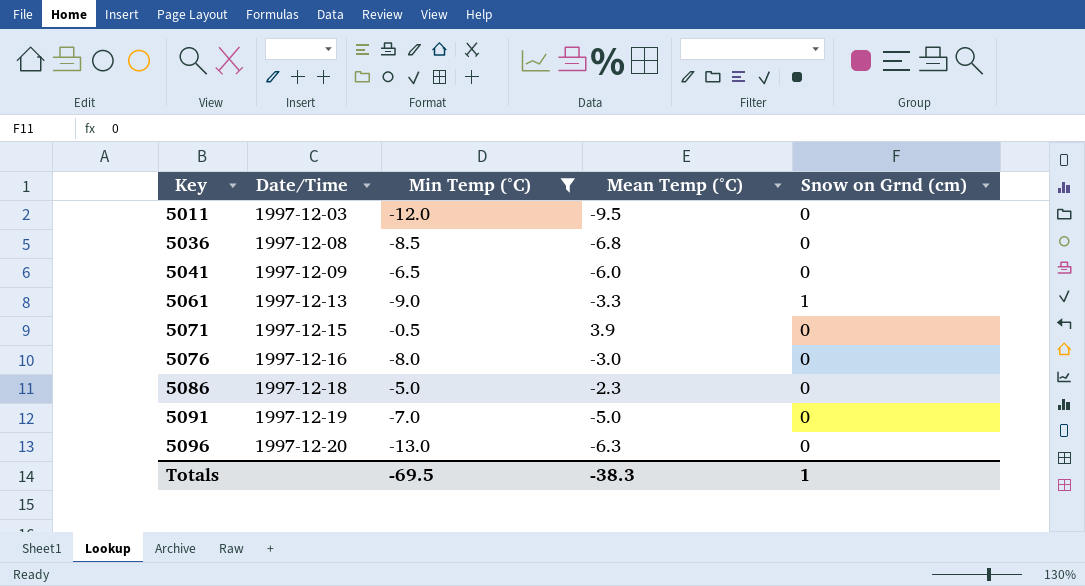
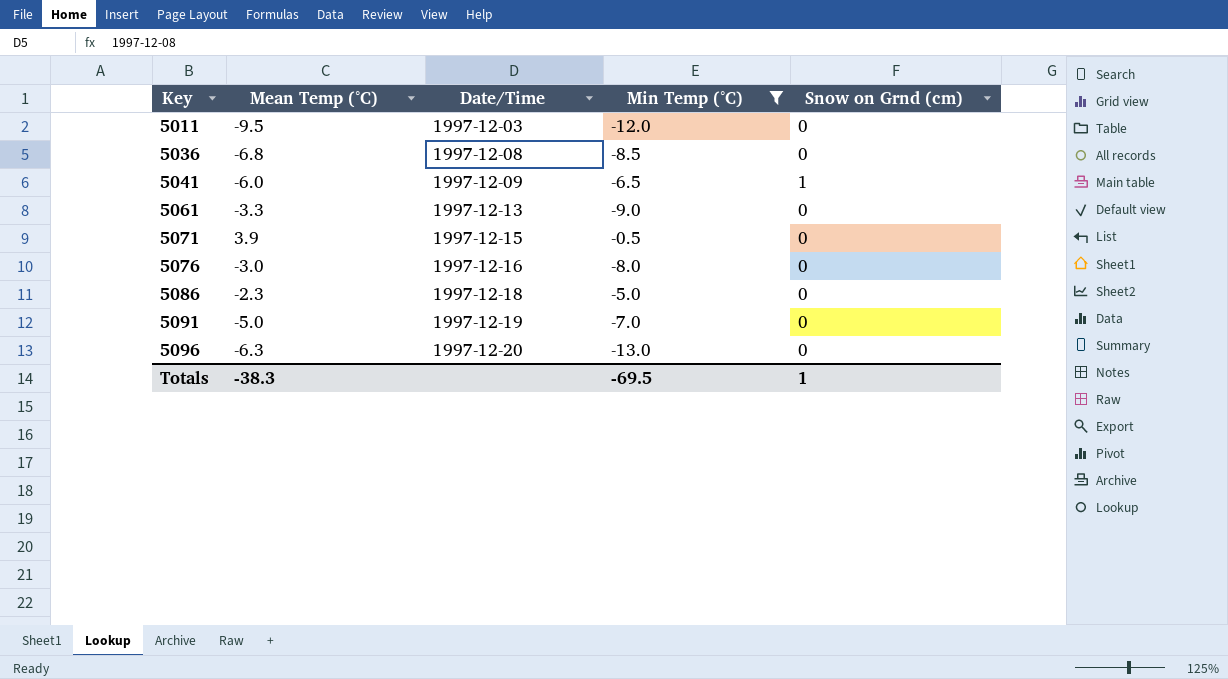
column Mean Temp (°C) | position: 4 -> 2
5041 | Snow on Grnd (cm): 0 -> 1
5061 | Snow on Grnd (cm): 1 -> 0

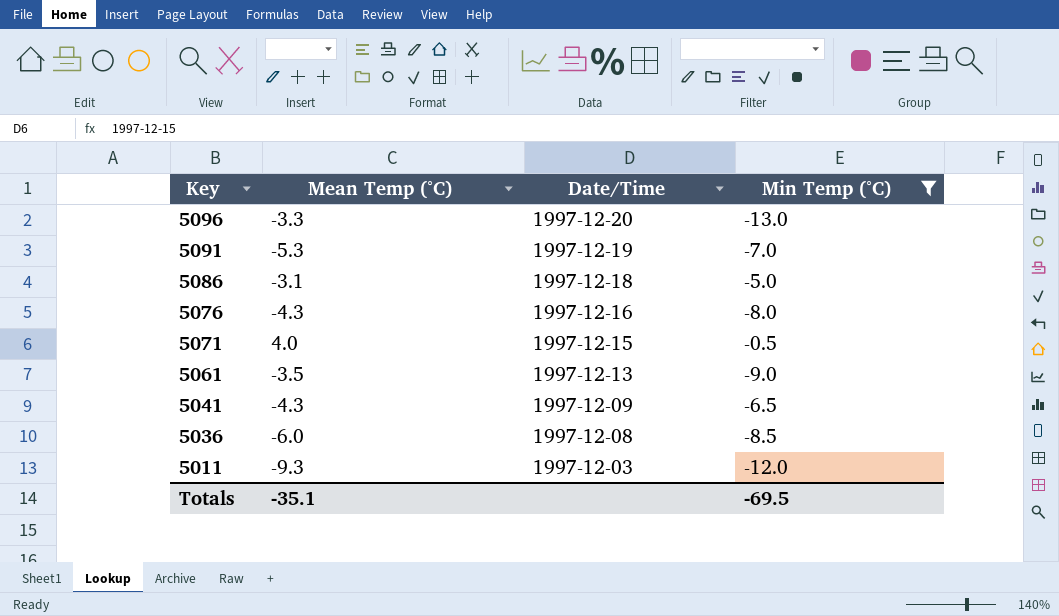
row order: Key ascending -> Key descending
column Snow on Grnd (cm) | position: 5 -> none
5096 | Mean Temp (°C): -6.3 -> -3.3
5091 | Mean Temp (°C): -5.0 -> -5.3
5086 | Mean Temp (°C): -2.3 -> -3.1
5076 | Mean Temp (°C): -3.0 -> -4.3
5071 | Mean Temp (°C): 3.9 -> 4.0
5061 | Mean Temp (°C): -3.3 -> -3.5
5041 | Mean Temp (°C): -6.0 -> -4.3
5036 | Mean Temp (°C): -6.8 -> -6.0
5011 | Mean Temp (°C): -9.5 -> -9.3
Totals | Mean Temp (°C): -38.3 -> -35.1

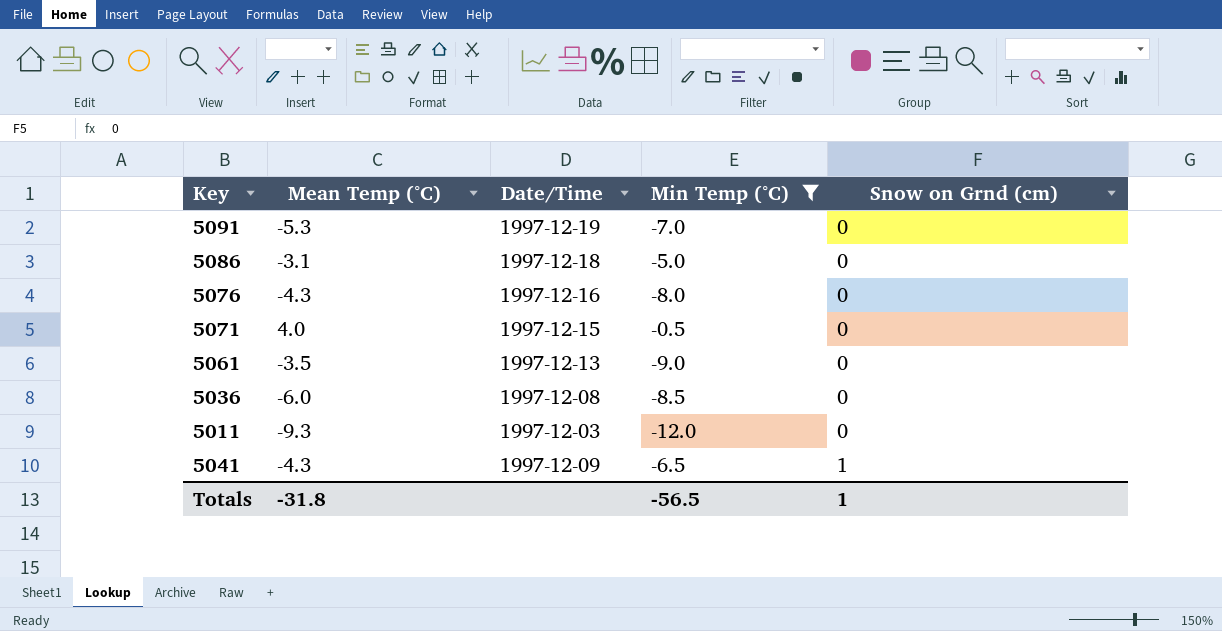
row order: Key descending -> Snow on Grnd (cm) ascending
column Snow on Grnd (cm) | position: none -> 5
row 5096: -3.3 | 1997-12-20 | -13.0 -> none
Totals | Mean Temp (°C): -35.1 -> -31.8
Totals | Min Temp (°C): -69.5 -> -56.5

